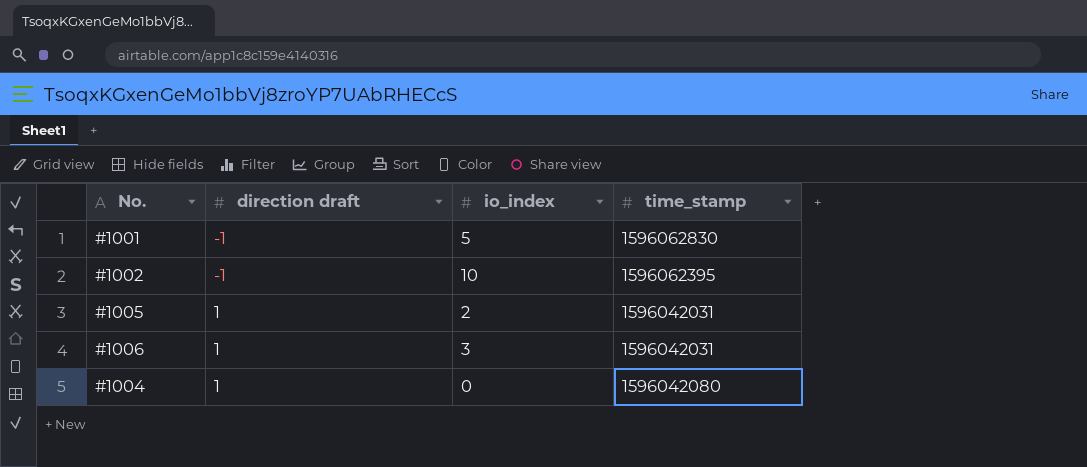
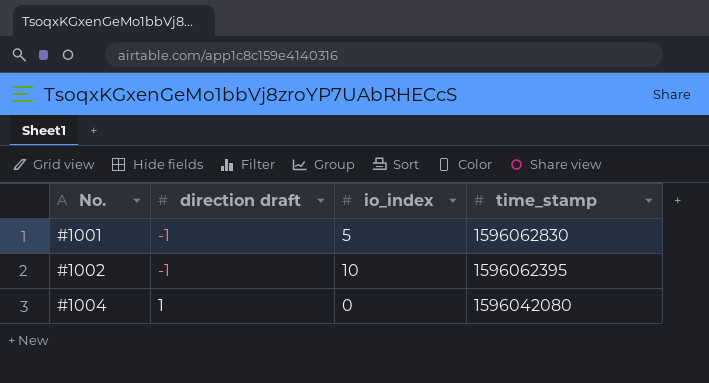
row #1005: 1 | 2 | 1596042031 -> none
row #1006: 1 | 3 | 1596042031 -> none

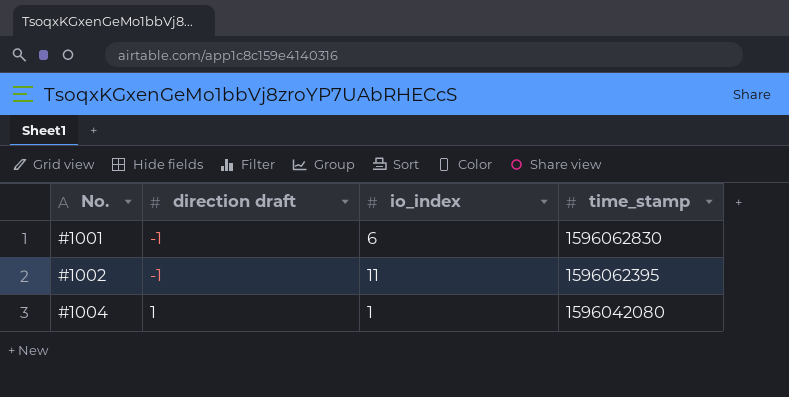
#1001 | io_index: 5 -> 6
#1002 | io_index: 10 -> 11
#1004 | io_index: 0 -> 1

